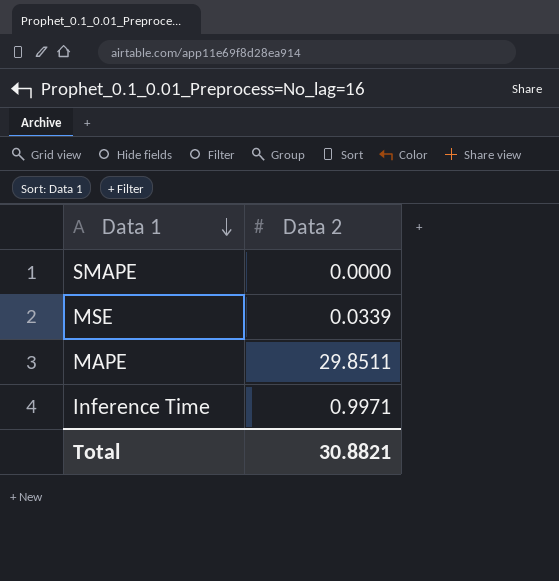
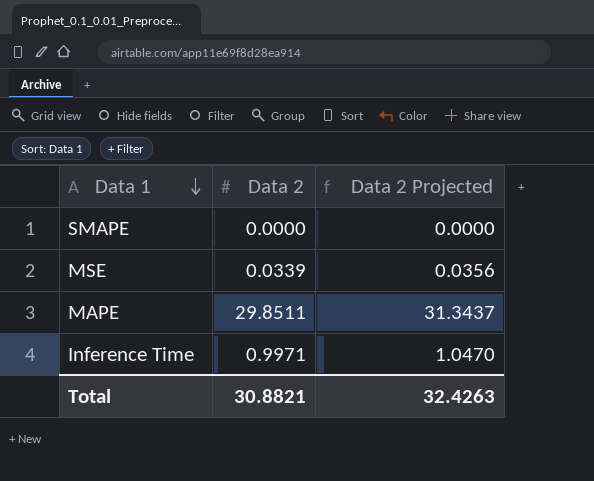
column Data 2 Projected | formula: none -> [Data 2] * 1.05

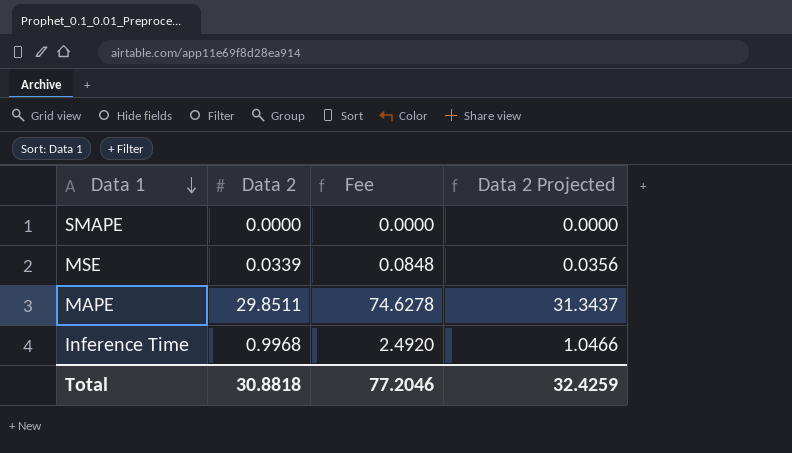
column Fee | formula: none -> [Data 2] * 2.5
Inference Time | Data 2: 0.9971 -> 0.9968
Inference Time | Data 2 Projected: 1.0470 -> 1.0466
Total | Data 2: 30.8821 -> 30.8818
Total | Data 2 Projected: 32.4263 -> 32.4259

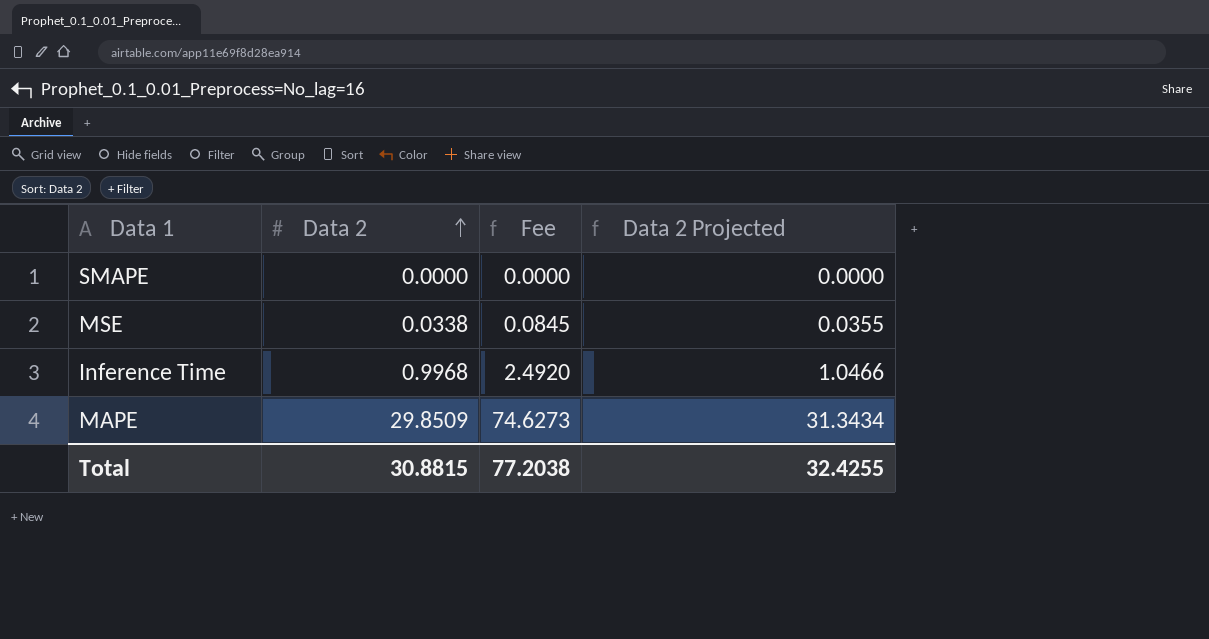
row order: Data 1 descending -> Data 2 ascending
MSE | Data 2: 0.0339 -> 0.0338
MSE | Fee: 0.0848 -> 0.0845
MSE | Data 2 Projected: 0.0356 -> 0.0355
MAPE | Data 2: 29.8511 -> 29.8509
MAPE | Fee: 74.6278 -> 74.6273
MAPE | Data 2 Projected: 31.3437 -> 31.3434
Total | Data 2: 30.8818 -> 30.8815
Total | Fee: 77.2046 -> 77.2038
Total | Data 2 Projected: 32.4259 -> 32.4255

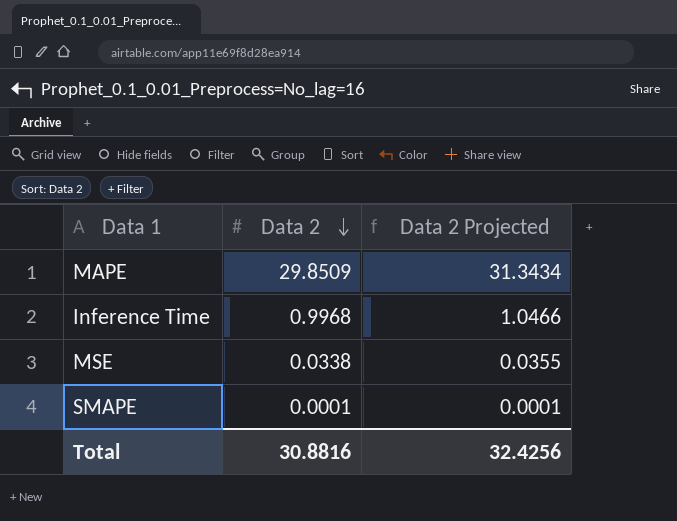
row order: Data 2 ascending -> Data 2 descending
column Fee | formula: [Data 2] * 2.5 -> none
SMAPE | Data 2: 0.0000 -> 0.0001
SMAPE | Data 2 Projected: 0.0000 -> 0.0001
Total | Data 2: 30.8815 -> 30.8816
Total | Data 2 Projected: 32.4255 -> 32.4256

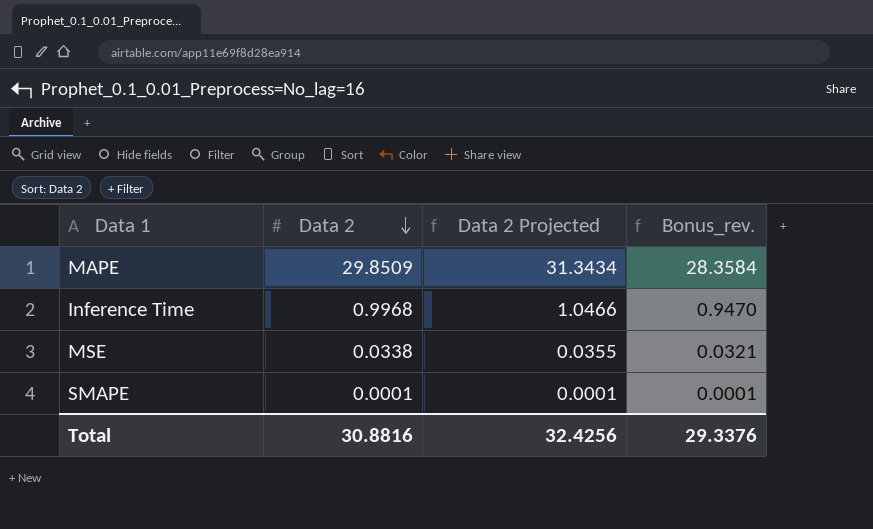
column Bonus_rev. | formula: none -> [Data 2] * 0.95

